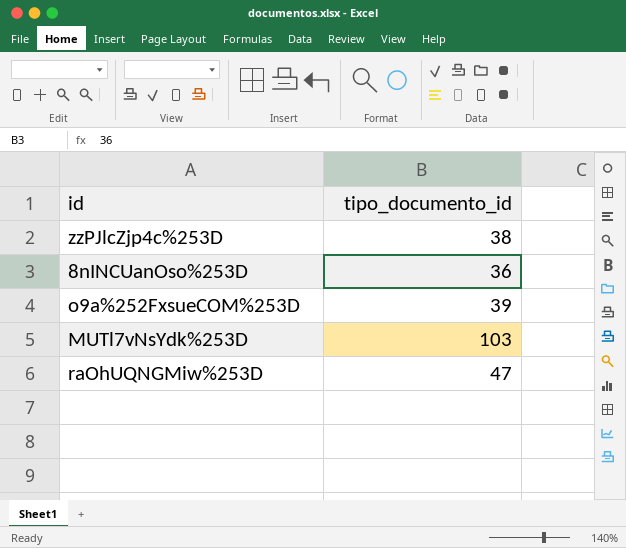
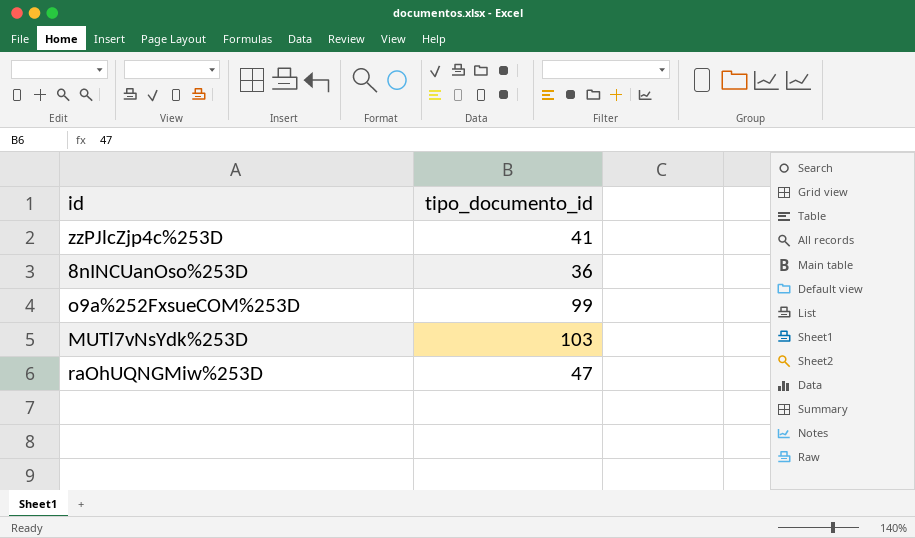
zzPJlcZjp4c%253D | tipo_documento_id: 38 -> 41
o9a%252FxsueCOM%253D | tipo_documento_id: 39 -> 99

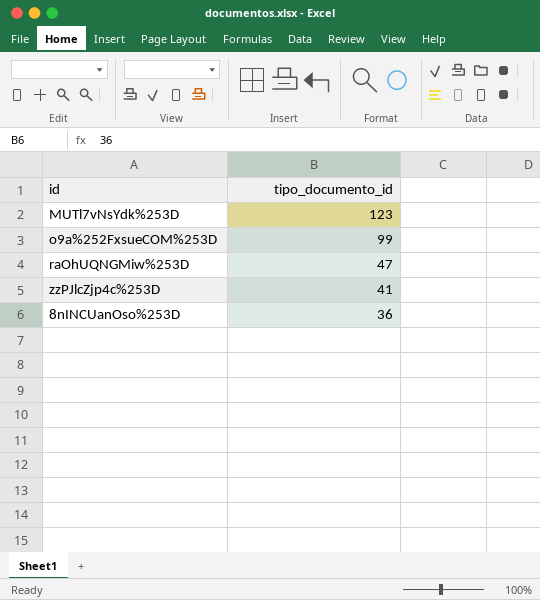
row order: none -> tipo_documento_id descending
MUTl7vNsYdk%253D | tipo_documento_id: 103 -> 123

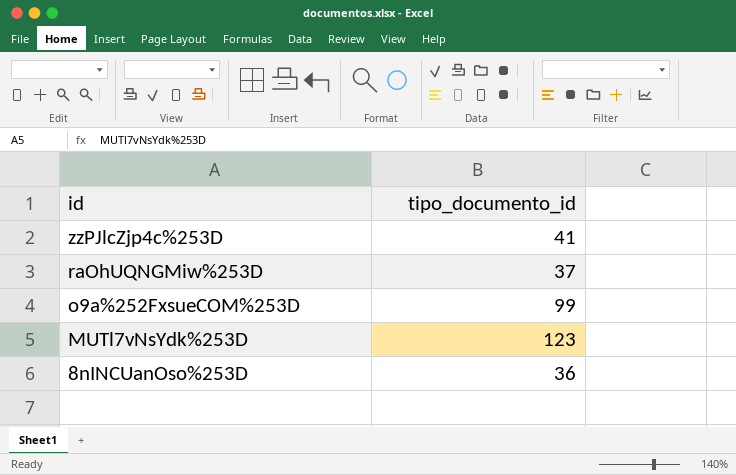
row order: tipo_documento_id descending -> id descending
raOhUQNGMiw%253D | tipo_documento_id: 47 -> 37

